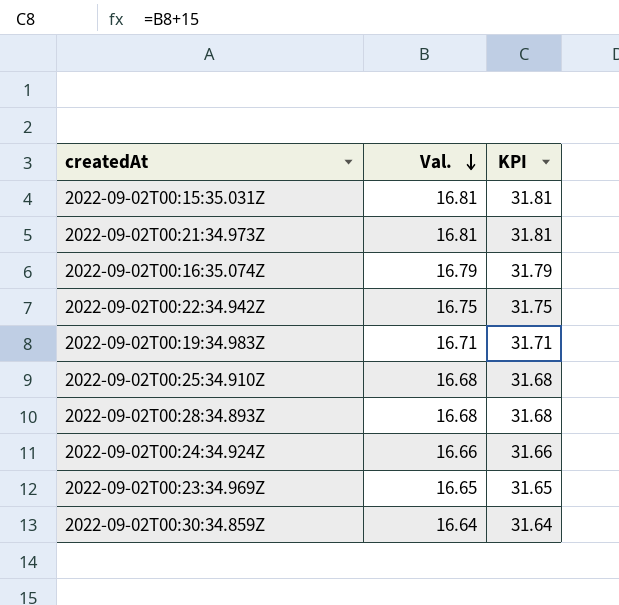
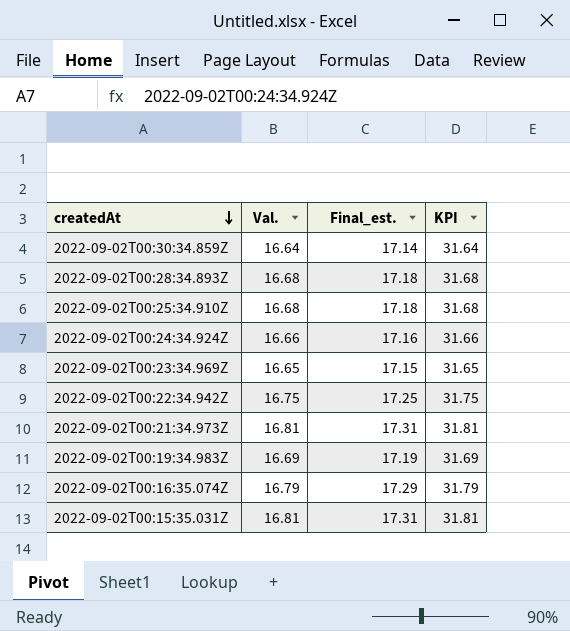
row order: Val. descending -> createdAt descending
column Final_est. | formula: none -> [Val.] * 1.03
2022-09-02T00:19:34.983Z | Val.: 16.71 -> 16.69
2022-09-02T00:19:34.983Z | KPI: 31.71 -> 31.69

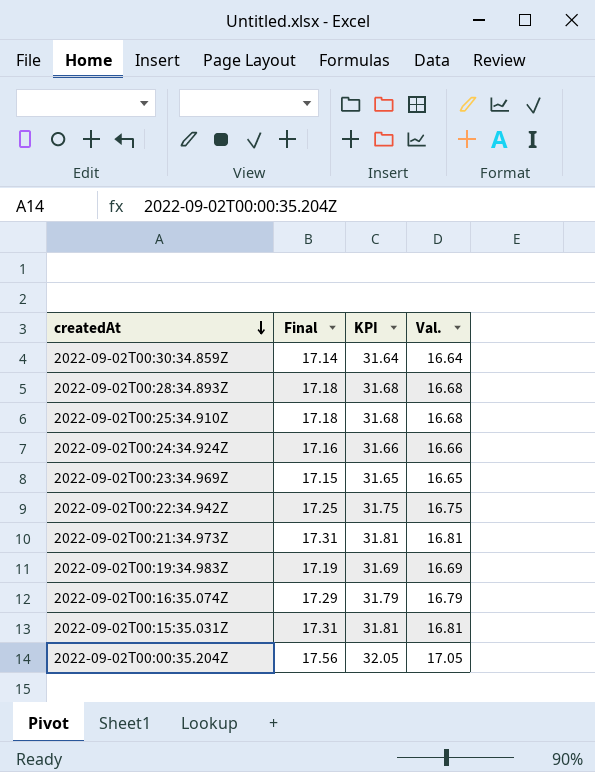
column name: Final_est. -> Final
column Val. | position: 2 -> 4
row 2022-09-02T00:00:35.204Z: none -> 17.56 | 32.05 | 17.05

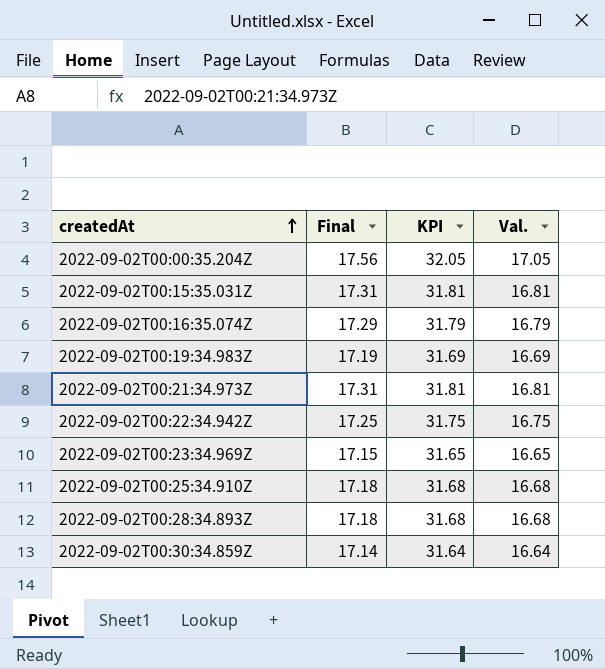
row order: createdAt descending -> createdAt ascending
row 2022-09-02T00:24:34.924Z: 17.16 | 31.66 | 16.66 -> none

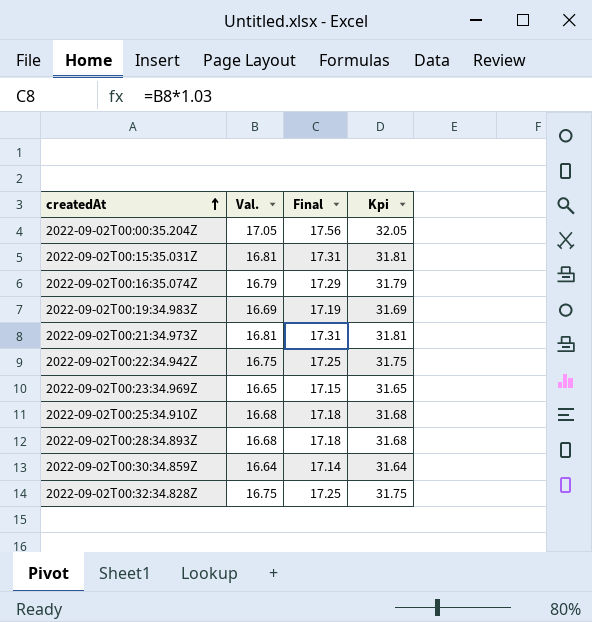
column Val. | position: 4 -> 2
column name: KPI -> Kpi
row 2022-09-02T00:32:34.828Z: none -> 16.75 | 17.25 | 31.75

